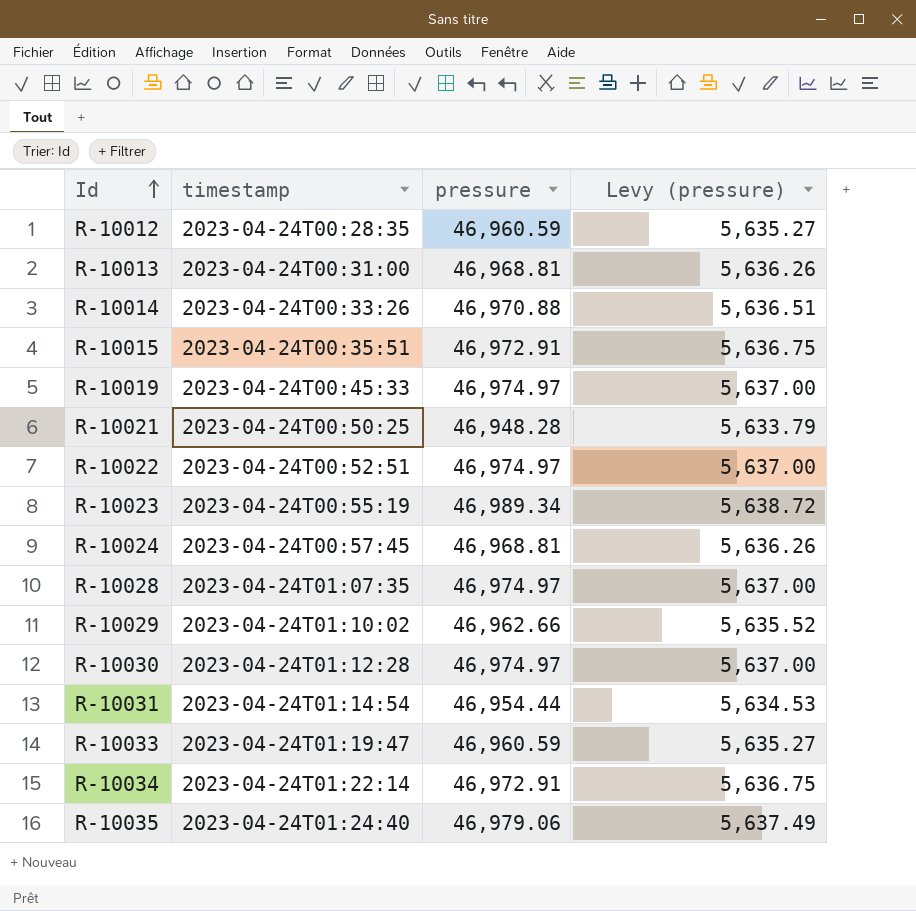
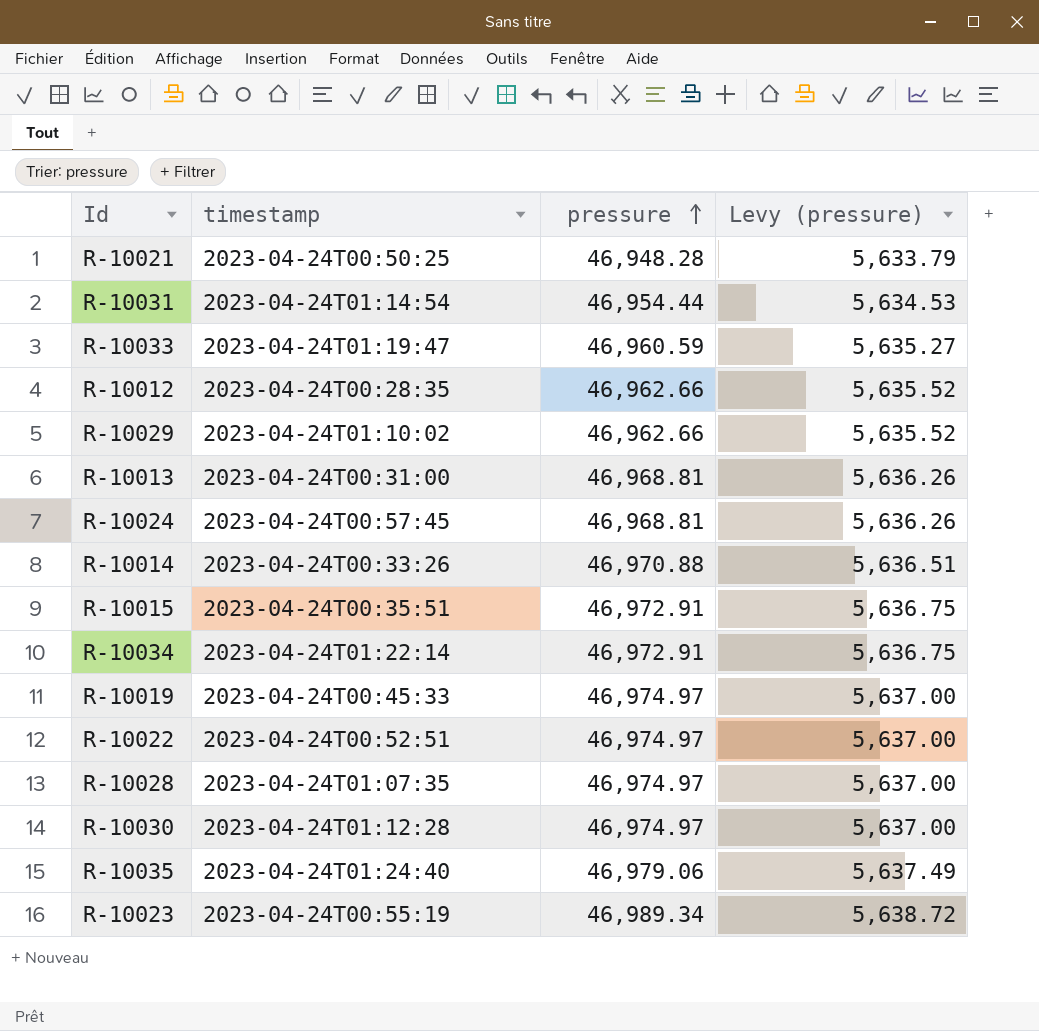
row order: Id ascending -> pressure ascending
R-10012 | pressure: 46,960.59 -> 46,962.66
R-10012 | Levy (pressure): 5,635.27 -> 5,635.52

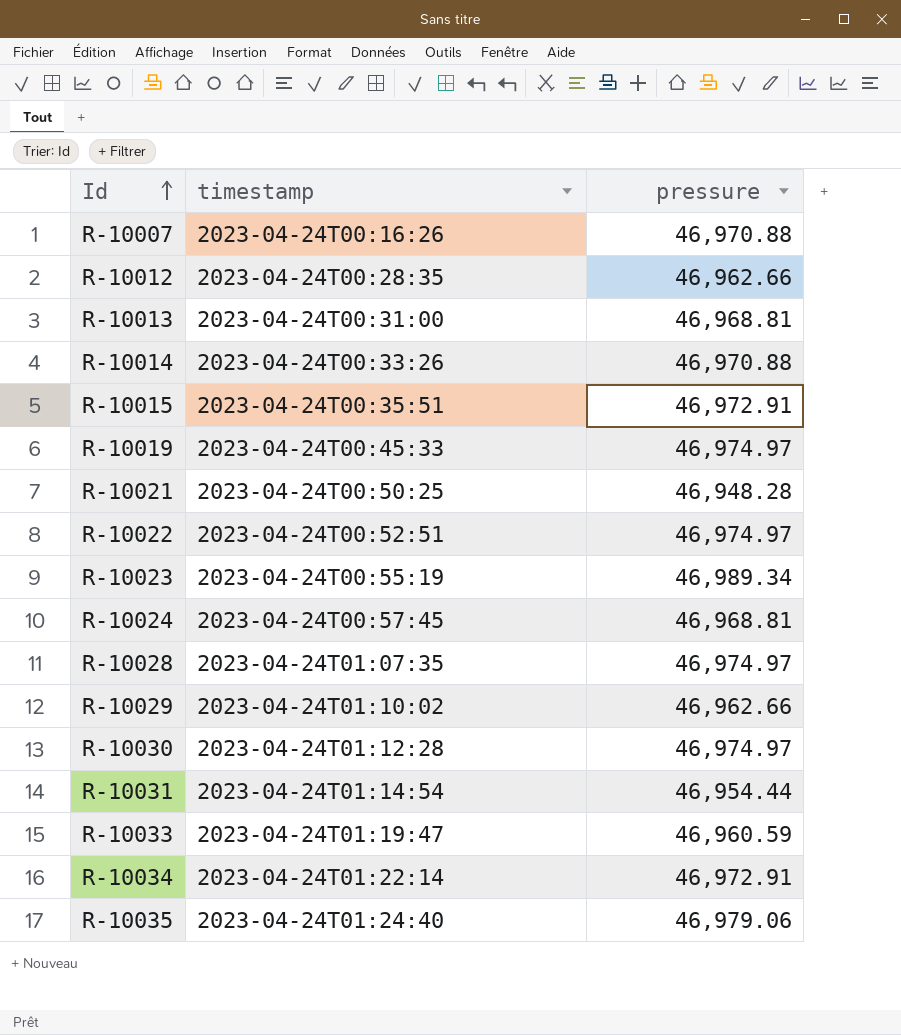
row order: pressure ascending -> Id ascending
column Levy (pressure) | formula: [pressure] * 0.12 -> none
row R-10007: none -> 2023-04-24T00:16:26 | 46,970.88

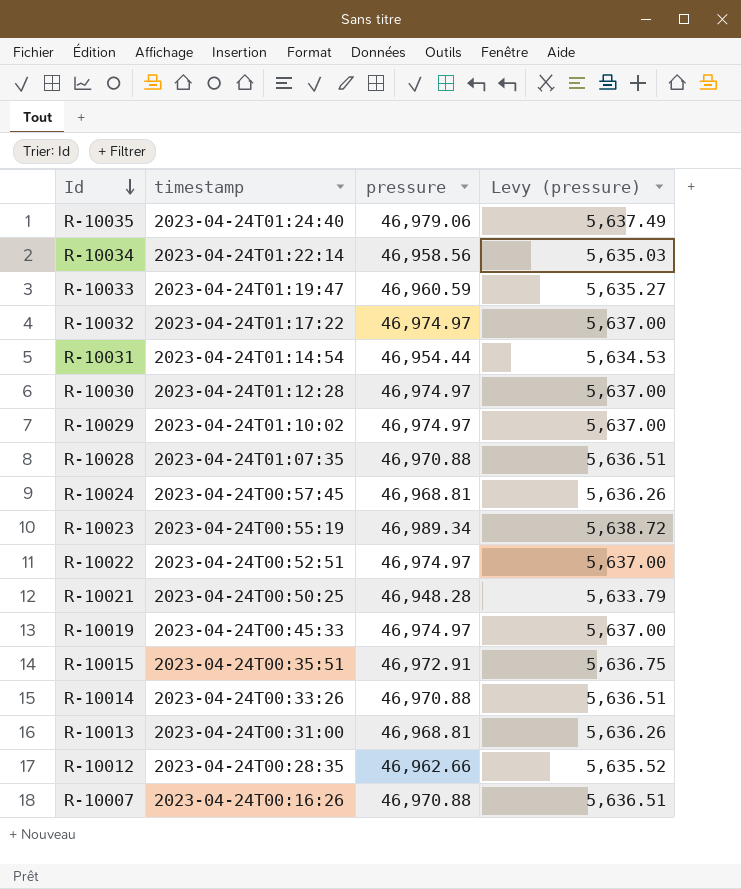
row order: Id ascending -> Id descending
column Levy (pressure) | formula: none -> [pressure] * 0.12
R-10034 | pressure: 46,972.91 -> 46,958.56
row R-10032: none -> 2023-04-24T01:17:22 | 46,974.97 | 5,637.00
R-10029 | pressure: 46,962.66 -> 46,974.97
R-10028 | pressure: 46,974.97 -> 46,970.88

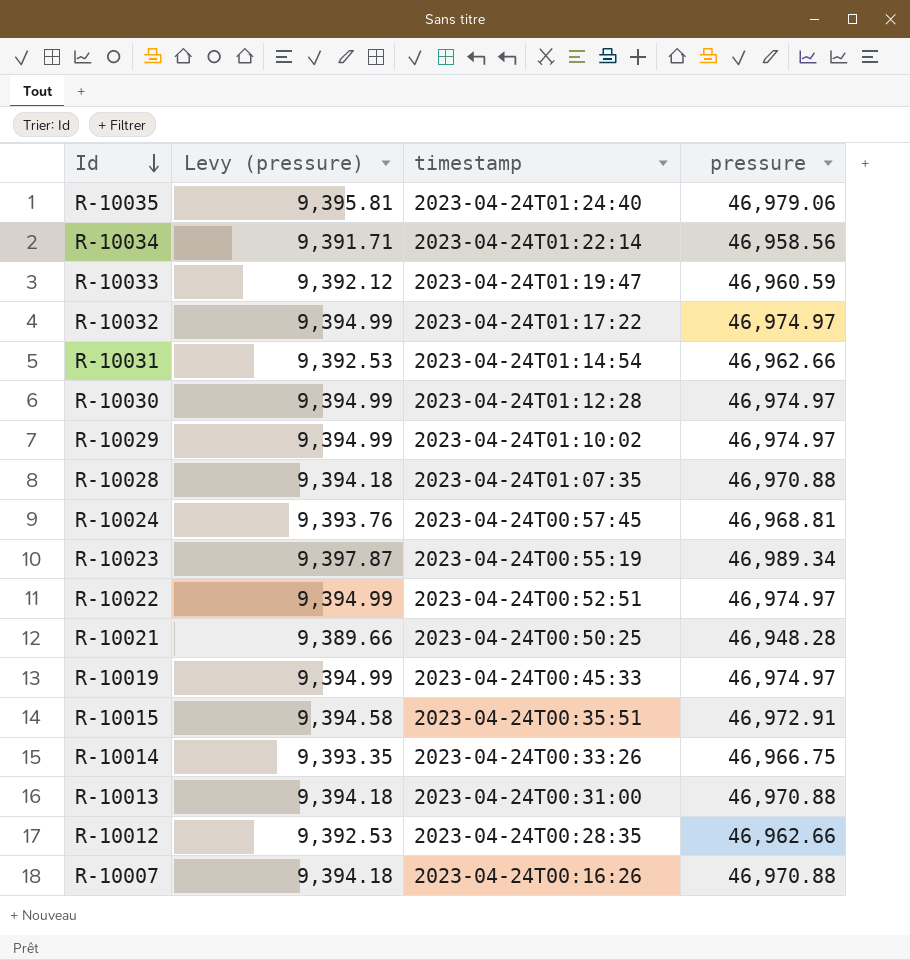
column Levy (pressure) | formula: [pressure] * 0.12 -> [pressure] * 0.2
column Levy (pressure) | position: 4 -> 2
R-10031 | pressure: 46,954.44 -> 46,962.66
R-10014 | pressure: 46,970.88 -> 46,966.75
R-10013 | pressure: 46,968.81 -> 46,970.88

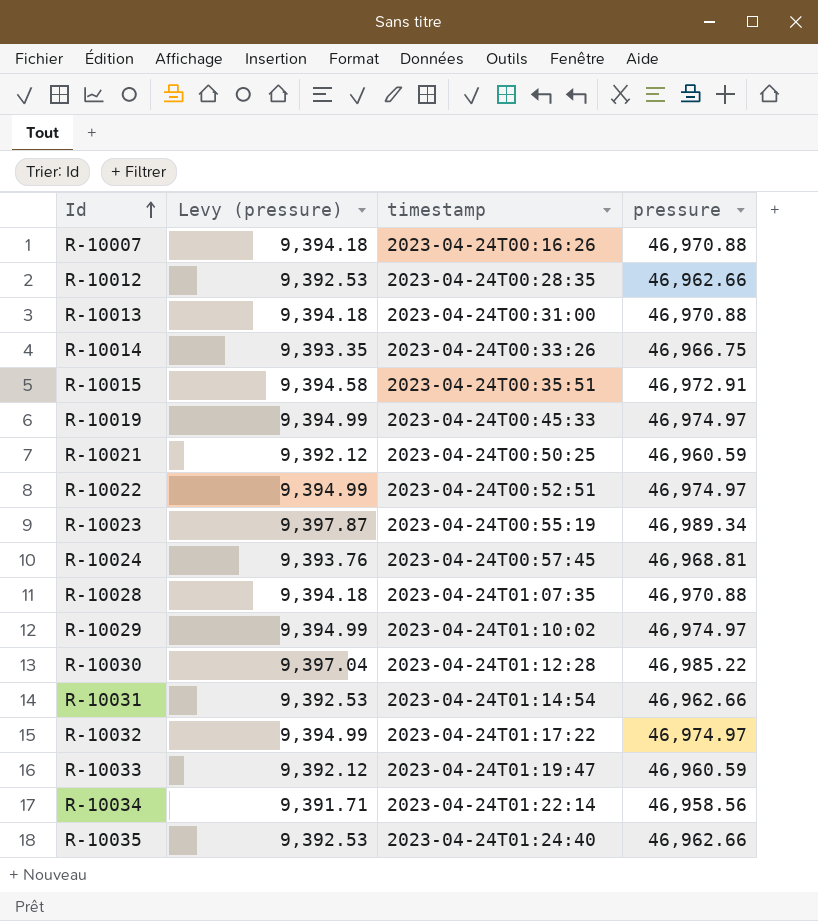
row order: Id descending -> Id ascending
R-10021 | Levy (pressure): 9,389.66 -> 9,392.12
R-10021 | pressure: 46,948.28 -> 46,960.59
R-10030 | Levy (pressure): 9,394.99 -> 9,397.04
R-10030 | pressure: 46,974.97 -> 46,985.22
R-10035 | Levy (pressure): 9,395.81 -> 9,392.53
R-10035 | pressure: 46,979.06 -> 46,962.66

